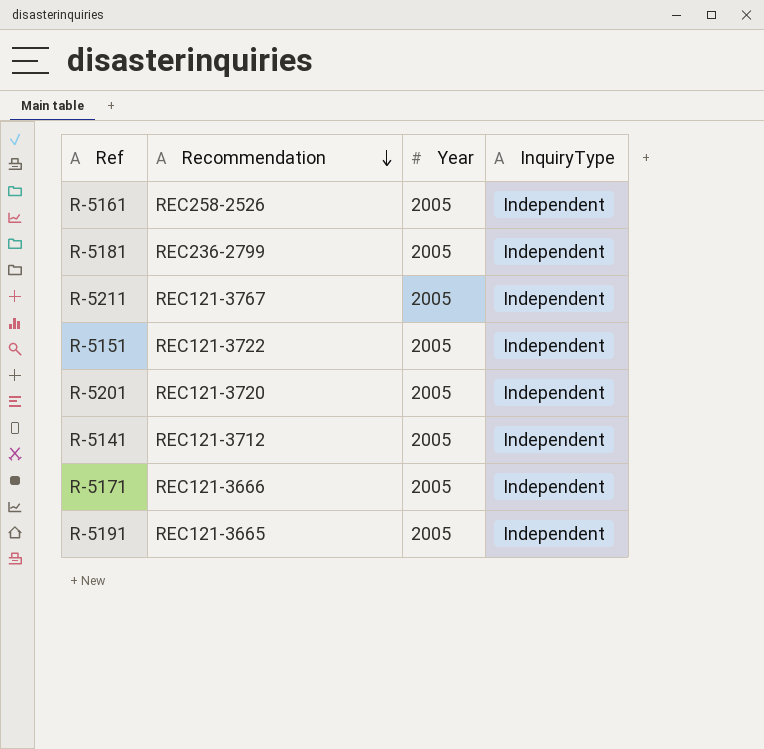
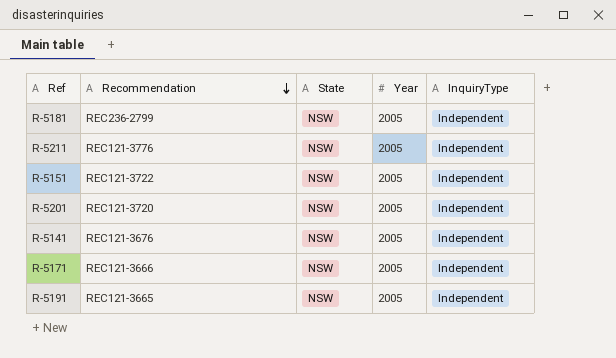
column State | position: none -> 3
row R-5161: REC258-2526 | 2005 | Independent -> none
R-5211 | Recommendation: REC121-3767 -> REC121-3776
R-5141 | Recommendation: REC121-3712 -> REC121-3676

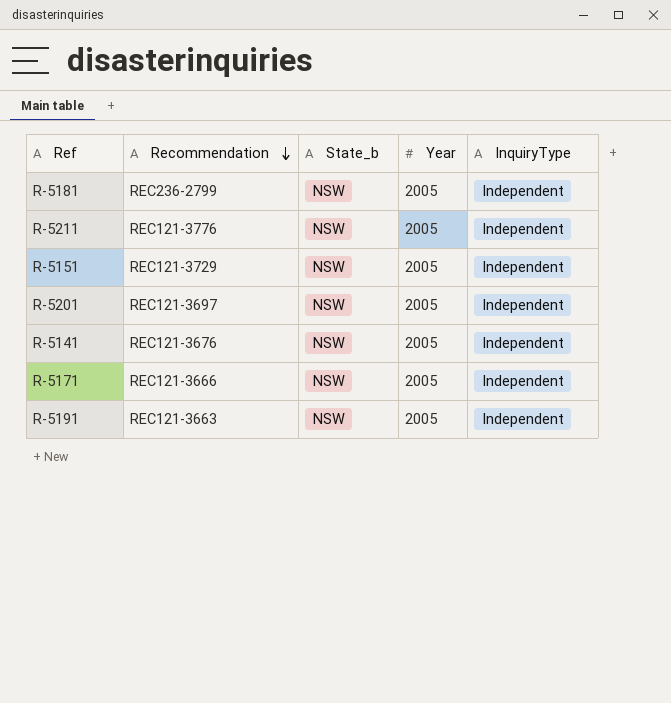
column name: State -> State_b
R-5151 | Recommendation: REC121-3722 -> REC121-3729
R-5201 | Recommendation: REC121-3720 -> REC121-3697
R-5191 | Recommendation: REC121-3665 -> REC121-3663

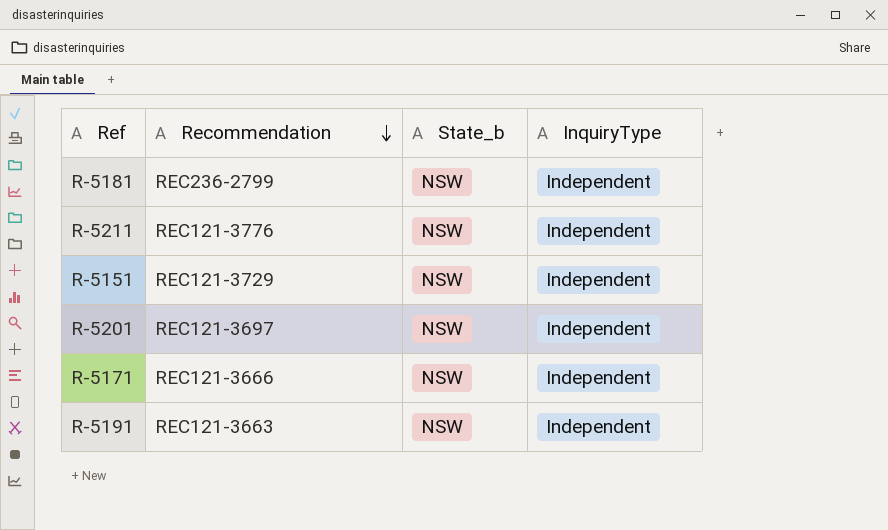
column Year | position: 4 -> none
row R-5141: REC121-3676 | NSW | 2005 | Independent -> none

